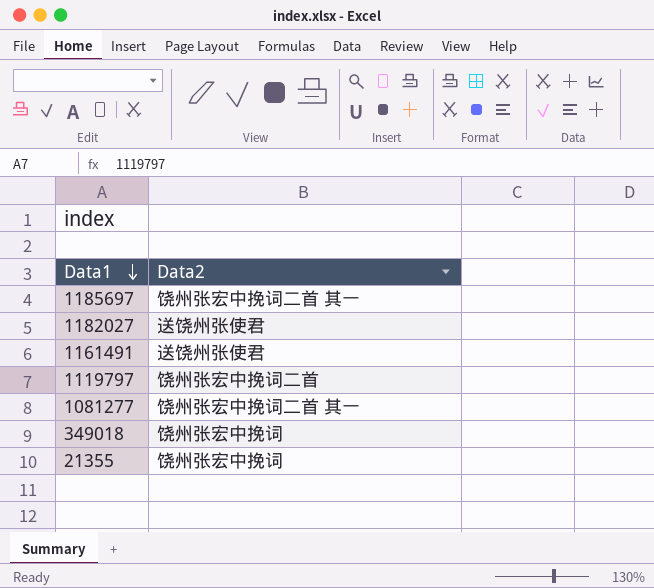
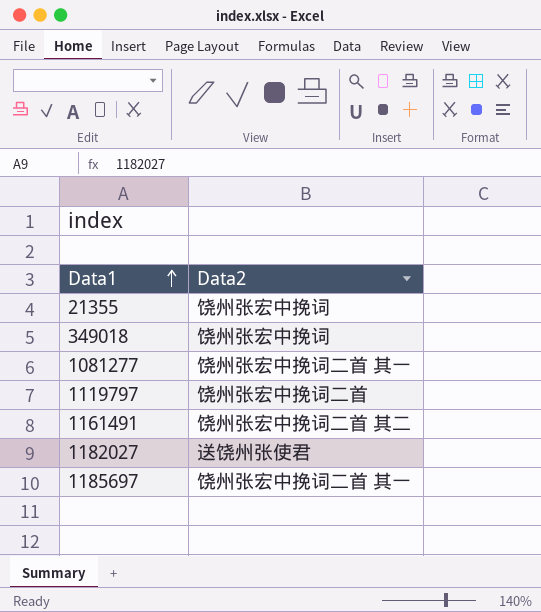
row order: Data1 descending -> Data1 ascending
1161491 | Data2: 送饶州张使君 -> 饶州张宏中挽词二首 其二

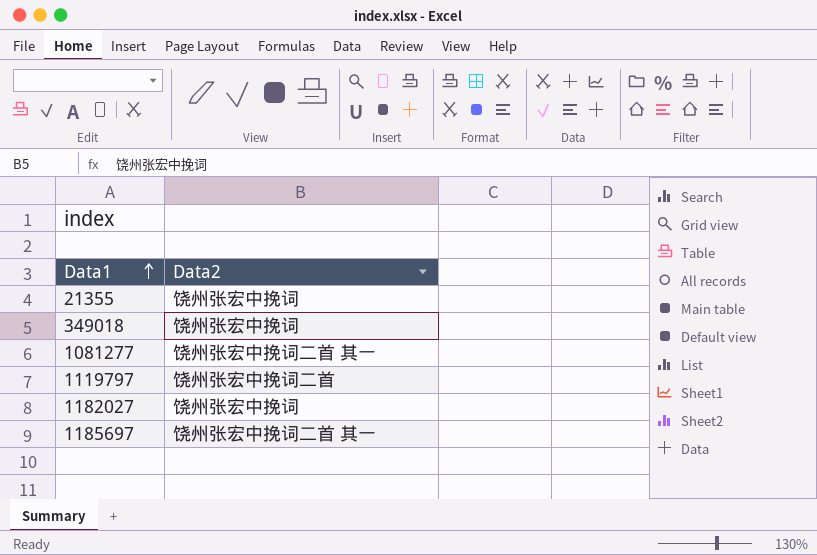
row 1161491: 饶州张宏中挽词二首 其二 -> none
1182027 | Data2: 送饶州张使君 -> 饶州张宏中挽词

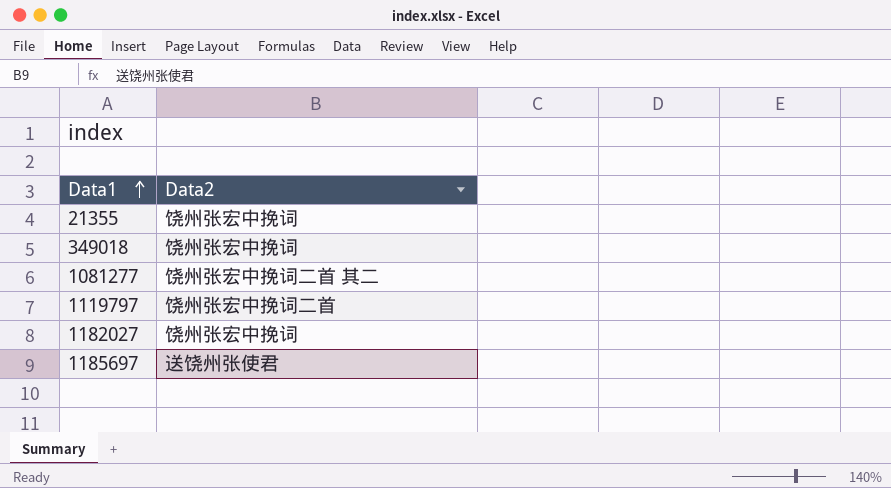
1081277 | Data2: 饶州张宏中挽词二首 其一 -> 饶州张宏中挽词二首 其二
1185697 | Data2: 饶州张宏中挽词二首 其一 -> 送饶州张使君

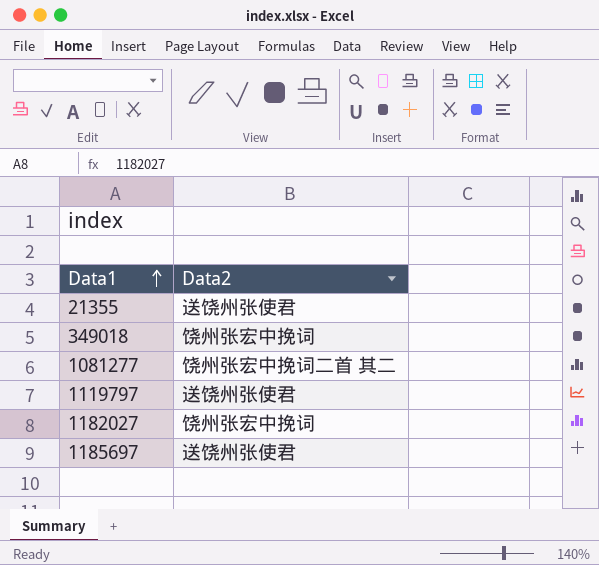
21355 | Data2: 饶州张宏中挽词 -> 送饶州张使君
1119797 | Data2: 饶州张宏中挽词二首 -> 送饶州张使君

